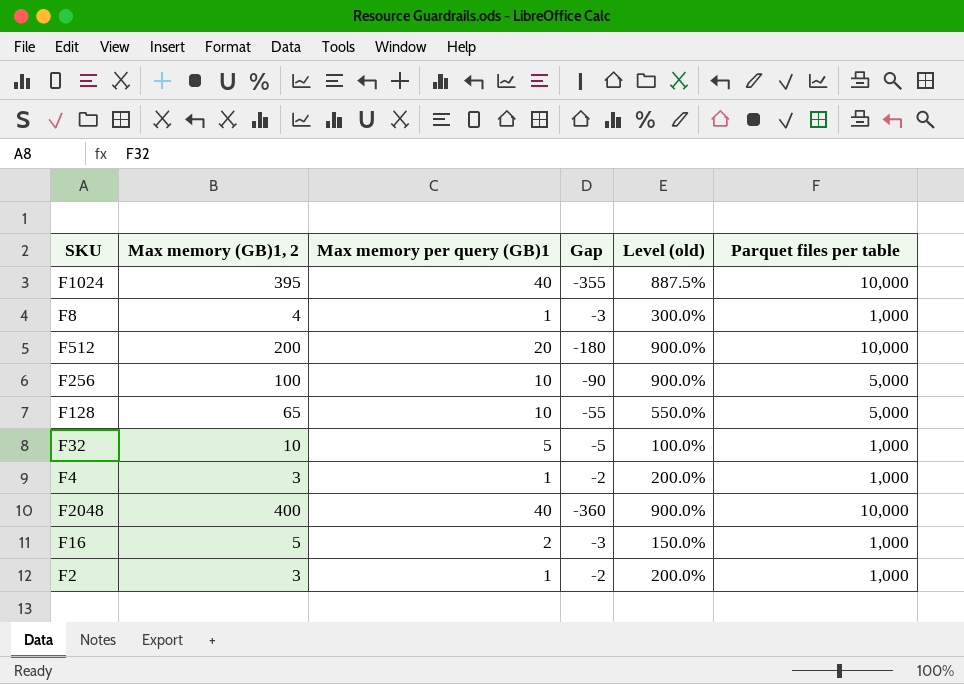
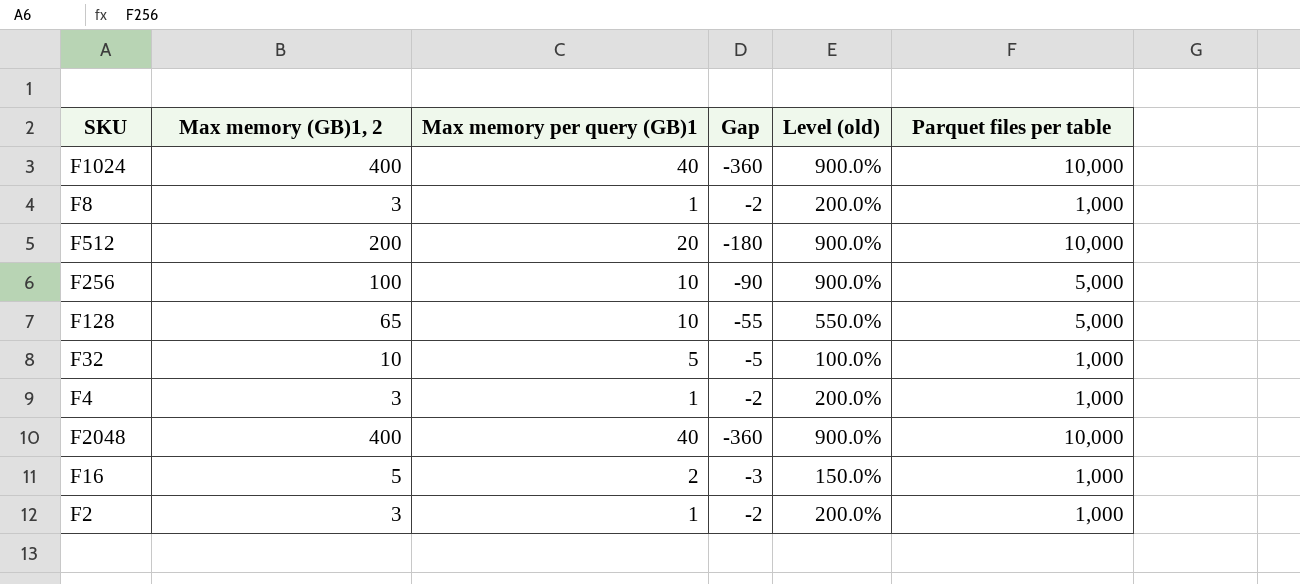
F1024 | Max memory (GB)1, 2: 395 -> 400
F1024 | Gap: -355 -> -360
F1024 | Level (old): 887.5% -> 900.0%
F8 | Max memory (GB)1, 2: 4 -> 3
F8 | Gap: -3 -> -2
F8 | Level (old): 300.0% -> 200.0%

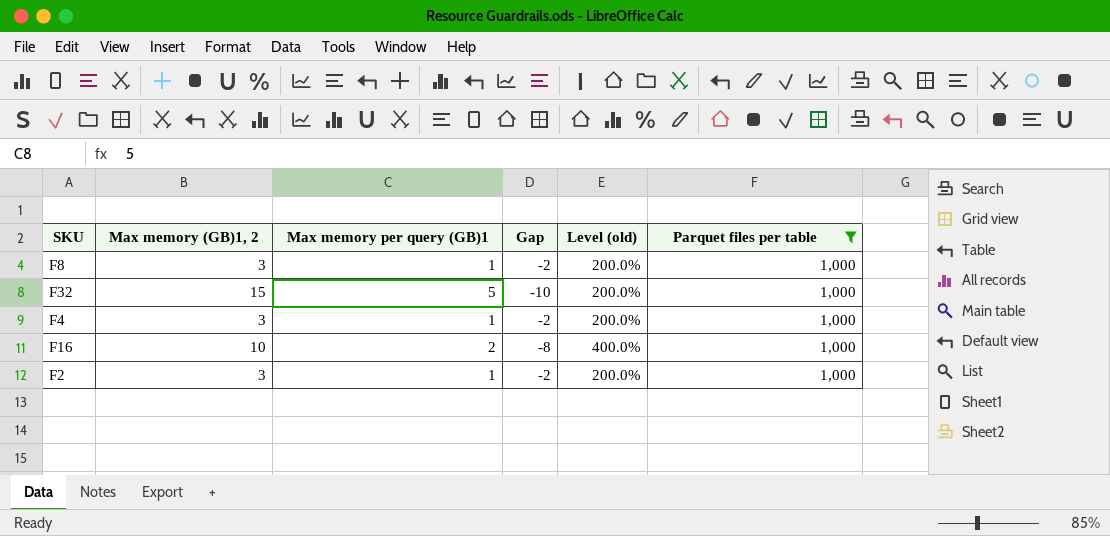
filter: none -> Parquet files per table = 1,000
F32 | Max memory (GB)1, 2: 10 -> 15
F32 | Gap: -5 -> -10
F32 | Level (old): 100.0% -> 200.0%
F16 | Max memory (GB)1, 2: 5 -> 10
F16 | Gap: -3 -> -8
F16 | Level (old): 150.0% -> 400.0%

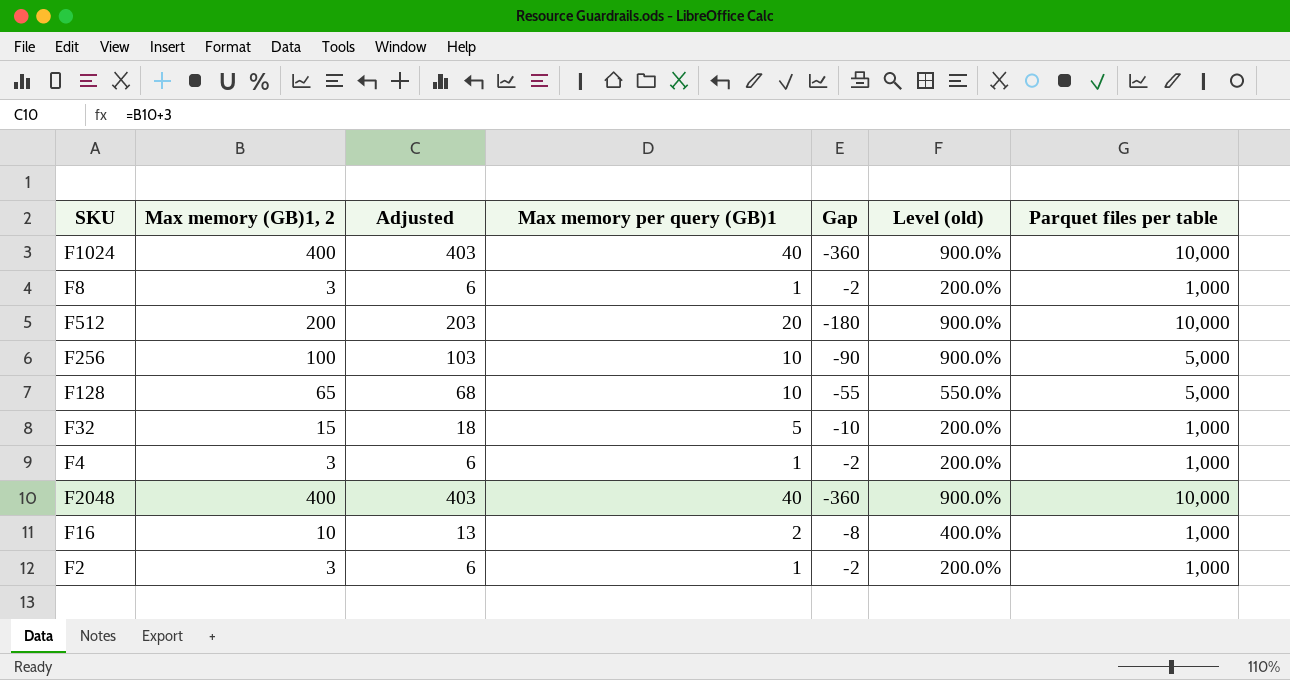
filter: Parquet files per table = 1,000 -> none
column Adjusted | formula: none -> [Max memory (GB)1, 2] + 3

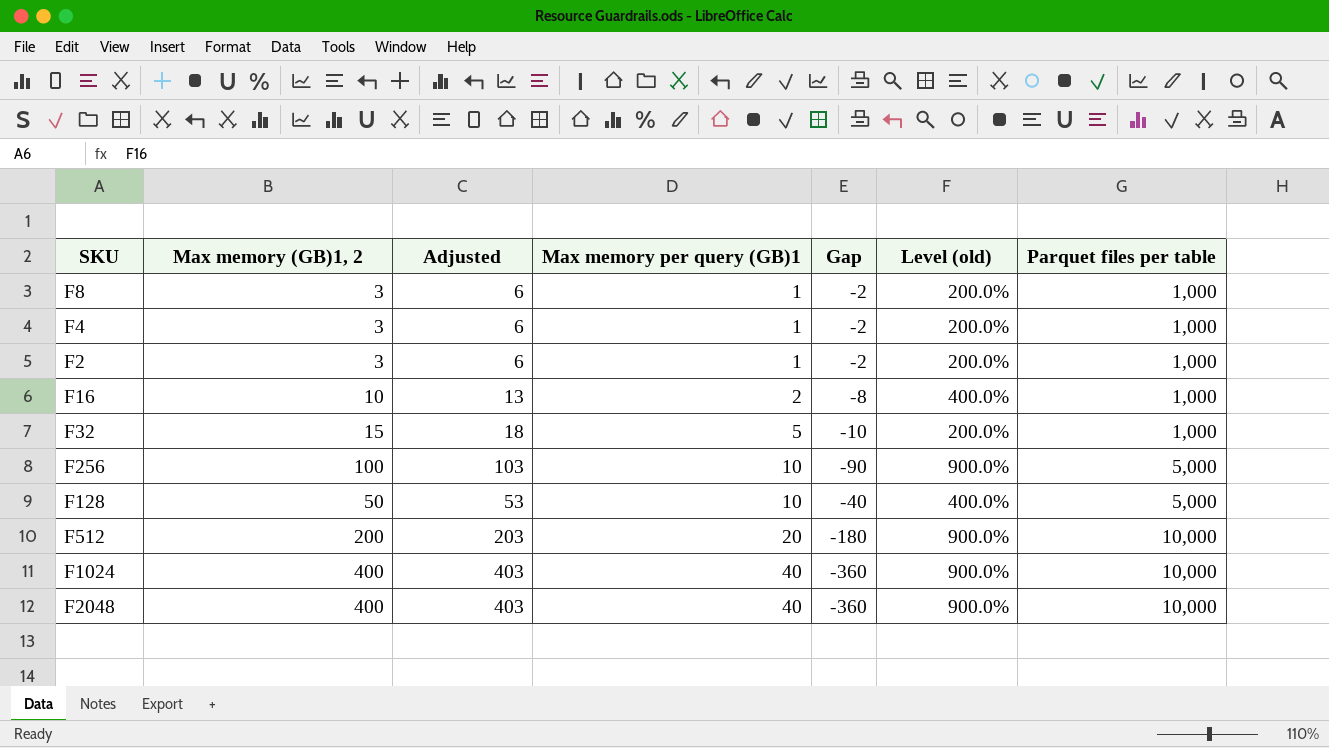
row order: none -> Max memory per query (GB)1 ascending
F128 | Max memory (GB)1, 2: 65 -> 50
F128 | Adjusted: 68 -> 53
F128 | Gap: -55 -> -40
F128 | Level (old): 550.0% -> 400.0%

